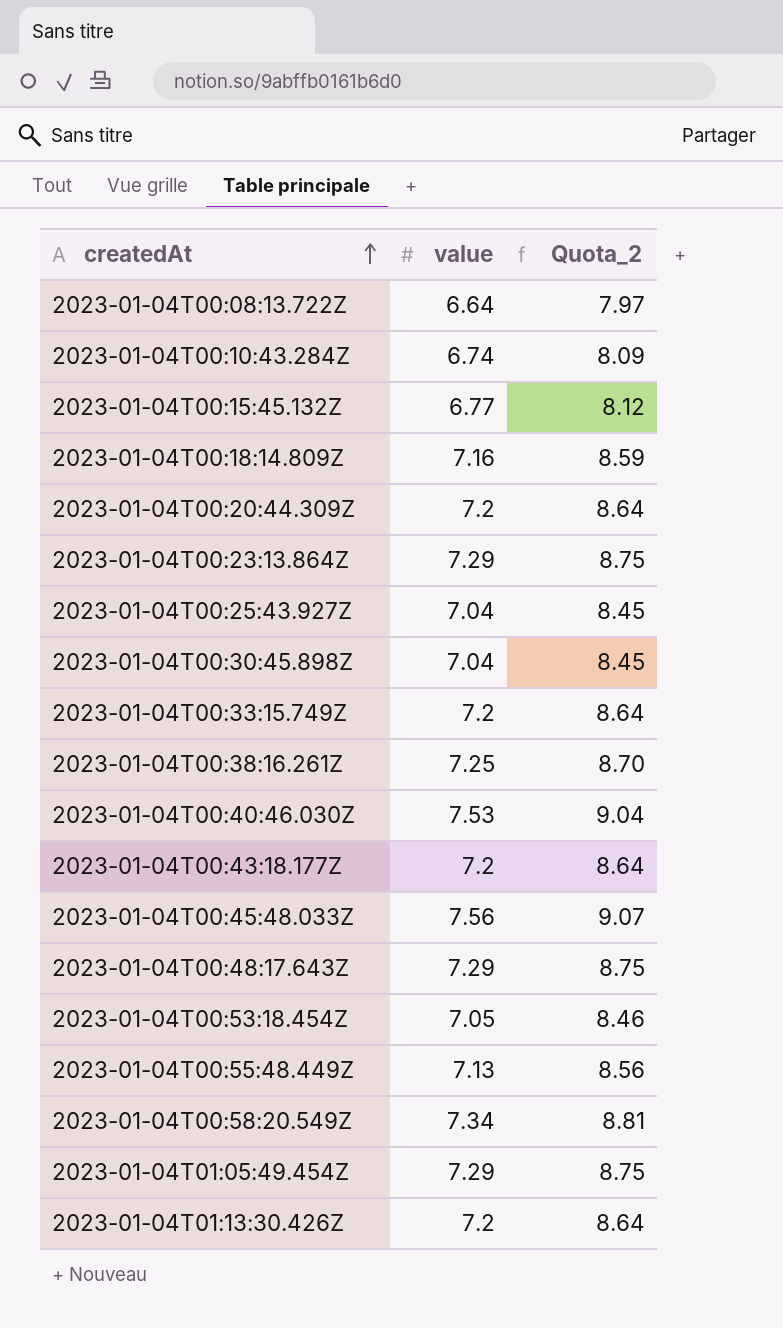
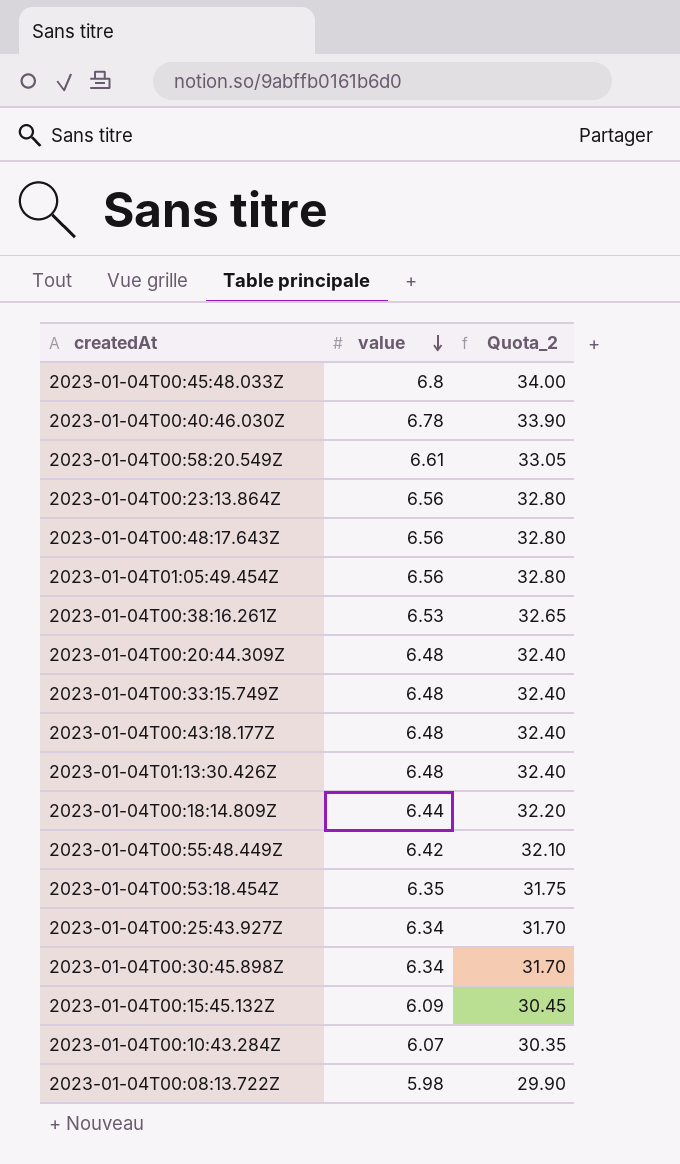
row order: createdAt ascending -> value descending
column Quota_2 | formula: [value] * 1.2 -> [value] * 5
2023-01-04T00:45:48.033Z | value: 7.56 -> 6.8
2023-01-04T00:40:46.030Z | value: 7.53 -> 6.78
2023-01-04T00:58:20.549Z | value: 7.34 -> 6.61
2023-01-04T00:23:13.864Z | value: 7.29 -> 6.56
2023-01-04T00:48:17.643Z | value: 7.29 -> 6.56
2023-01-04T01:05:49.454Z | value: 7.29 -> 6.56
2023-01-04T00:38:16.261Z | value: 7.25 -> 6.53
2023-01-04T00:20:44.309Z | value: 7.2 -> 6.48
2023-01-04T00:33:15.749Z | value: 7.2 -> 6.48
2023-01-04T00:43:18.177Z | value: 7.2 -> 6.48
2023-01-04T01:13:30.426Z | value: 7.2 -> 6.48
2023-01-04T00:18:14.809Z | value: 7.16 -> 6.44
2023-01-04T00:55:48.449Z | value: 7.13 -> 6.42
2023-01-04T00:53:18.454Z | value: 7.05 -> 6.35
2023-01-04T00:25:43.927Z | value: 7.04 -> 6.34
2023-01-04T00:30:45.898Z | value: 7.04 -> 6.34
2023-01-04T00:15:45.132Z | value: 6.77 -> 6.09
2023-01-04T00:10:43.284Z | value: 6.74 -> 6.07
2023-01-04T00:08:13.722Z | value: 6.64 -> 5.98

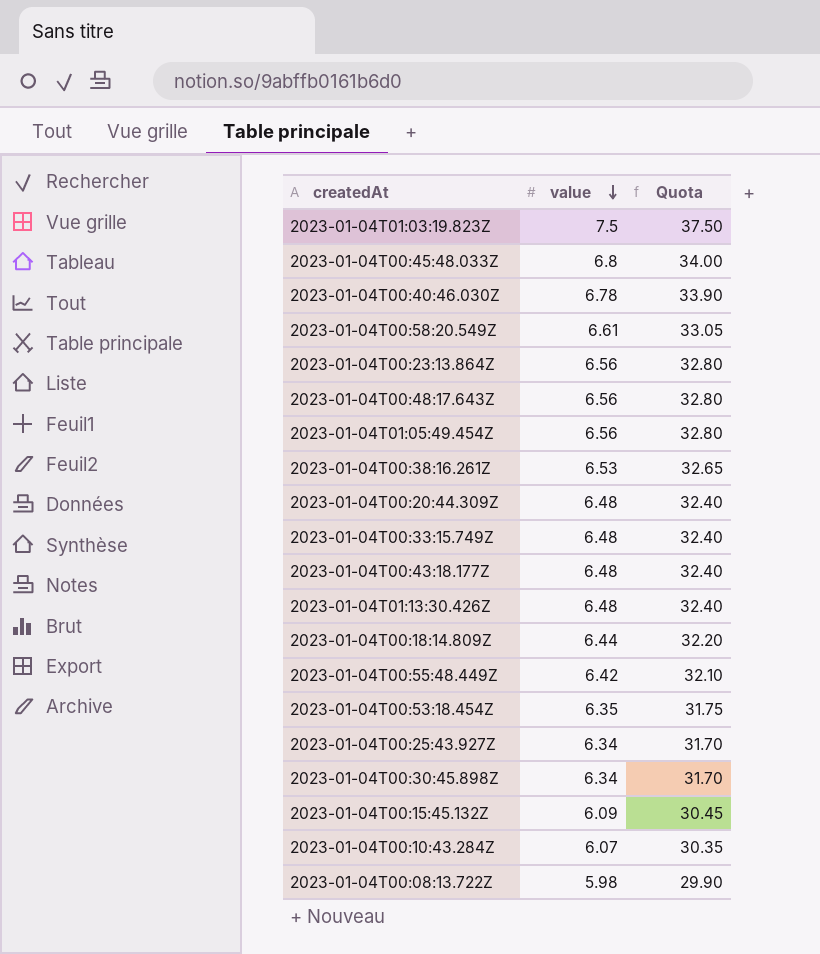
column name: Quota_2 -> Quota
row 2023-01-04T01:03:19.823Z: none -> 7.5 | 37.50

